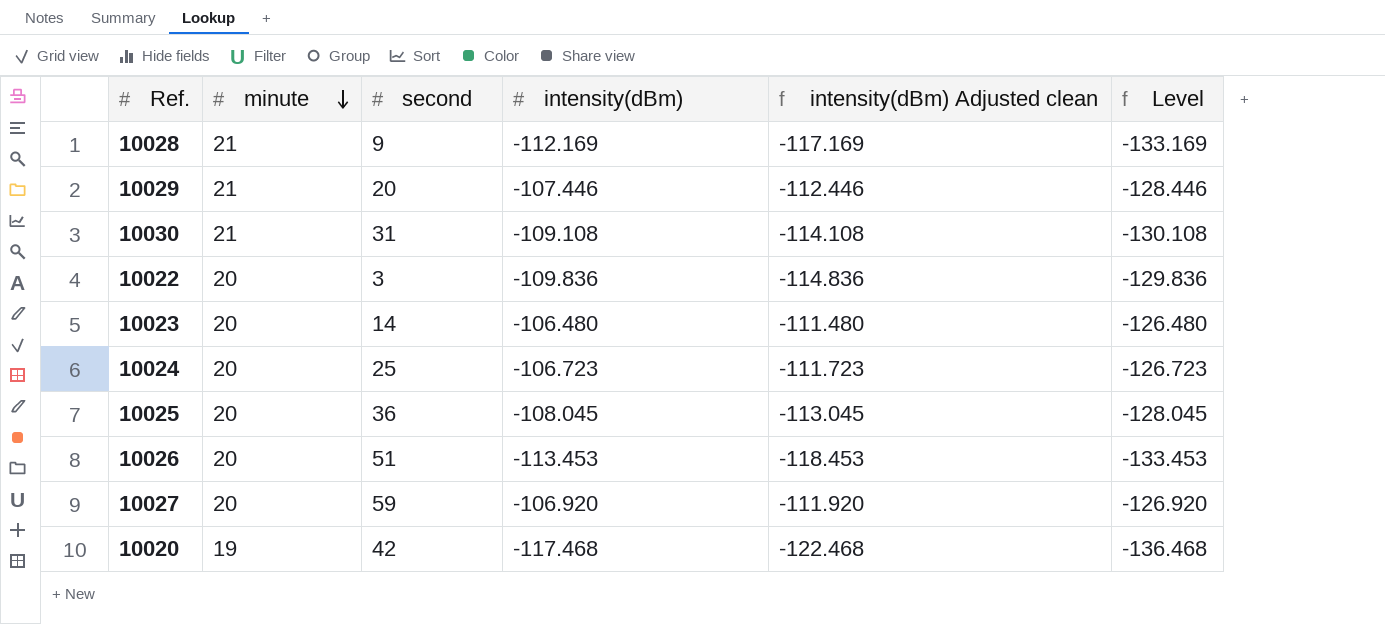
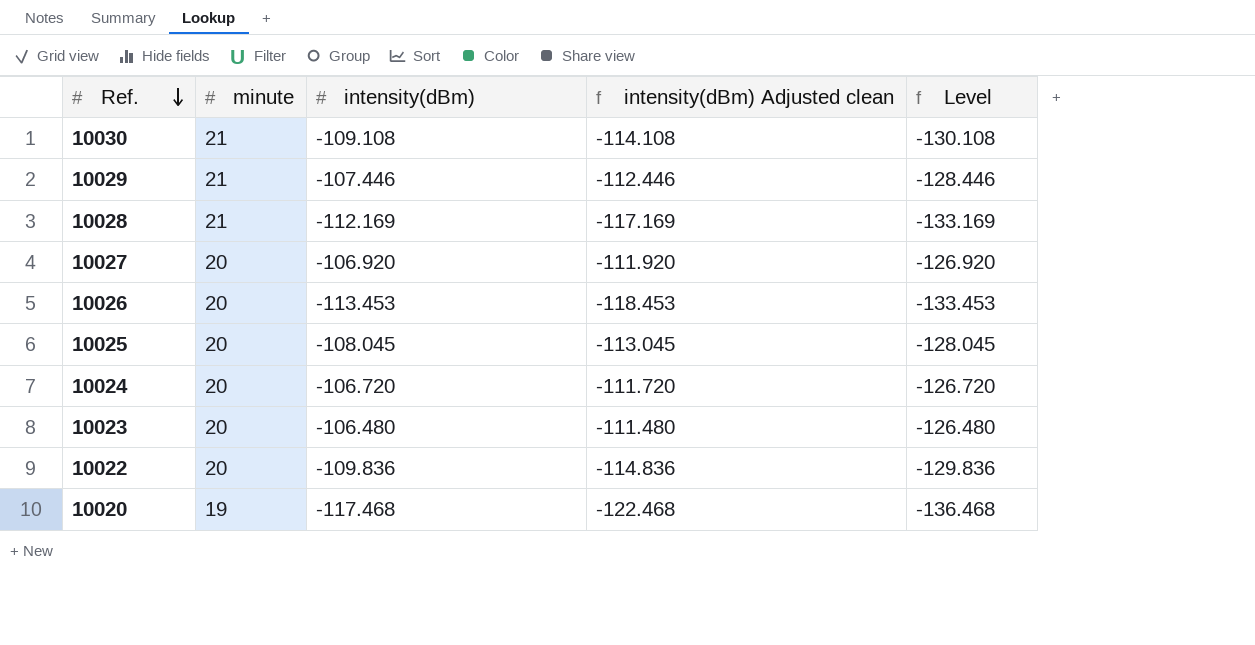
row order: minute descending -> Ref. descending
column second | position: 3 -> none
10024 | intensity(dBm): -106.723 -> -106.720
10024 | intensity(dBm) Adjusted clean: -111.723 -> -111.720
10024 | Level: -126.723 -> -126.720

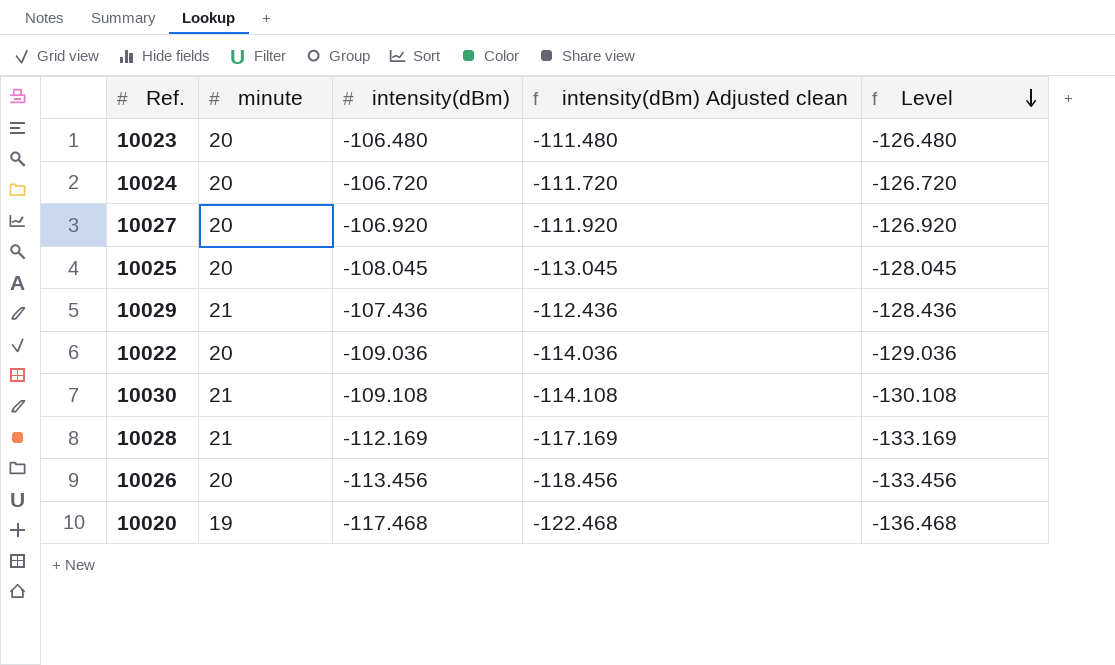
row order: Ref. descending -> Level descending
10029 | intensity(dBm): -107.446 -> -107.436
10029 | intensity(dBm) Adjusted clean: -112.446 -> -112.436
10029 | Level: -128.446 -> -128.436
10022 | intensity(dBm): -109.836 -> -109.036
10022 | intensity(dBm) Adjusted clean: -114.836 -> -114.036
10022 | Level: -129.836 -> -129.036
10026 | intensity(dBm): -113.453 -> -113.456
10026 | intensity(dBm) Adjusted clean: -118.453 -> -118.456
10026 | Level: -133.453 -> -133.456

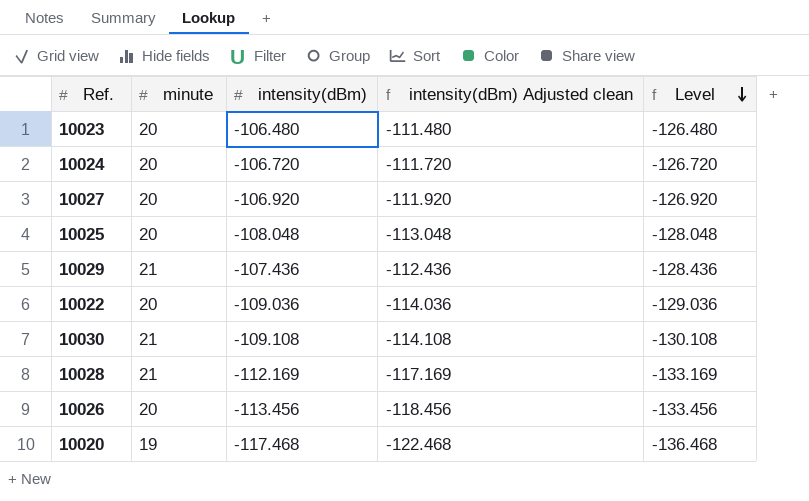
10025 | intensity(dBm): -108.045 -> -108.048
10025 | intensity(dBm) Adjusted clean: -113.045 -> -113.048
10025 | Level: -128.045 -> -128.048

